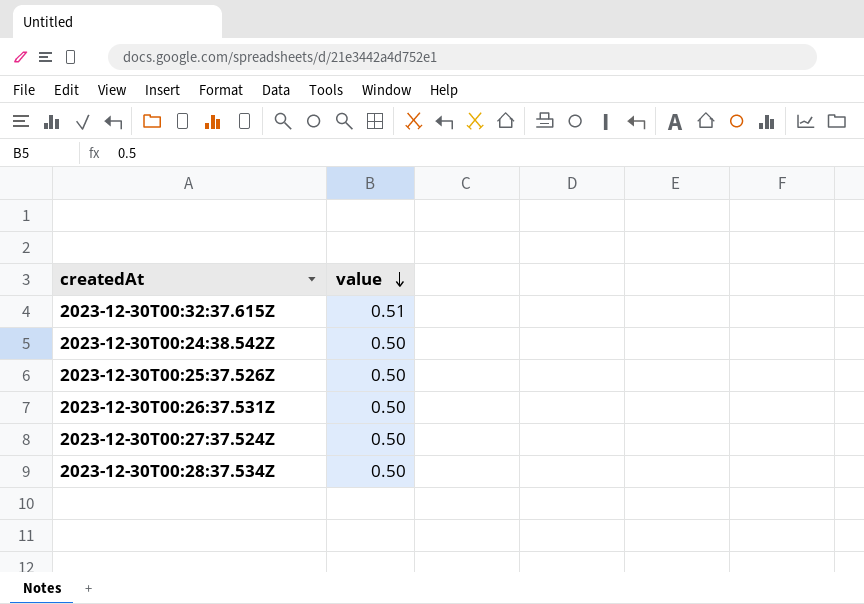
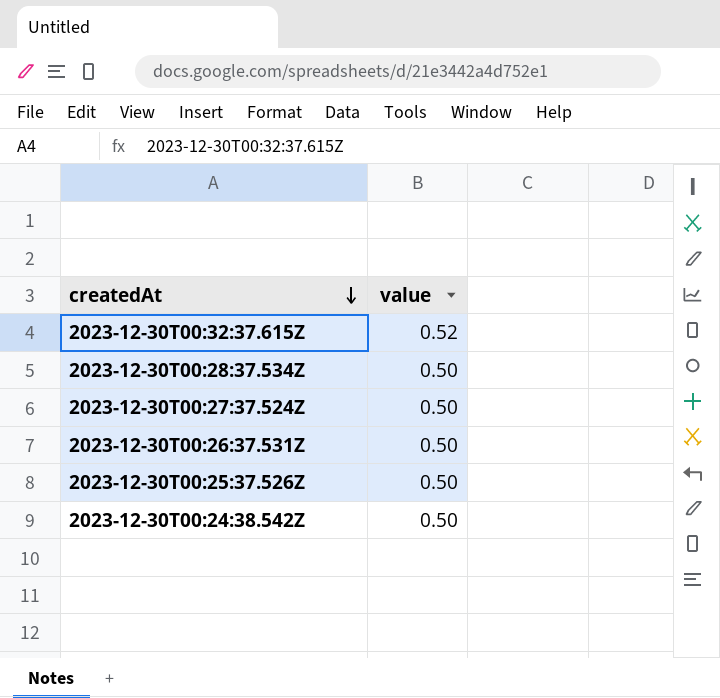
row order: value descending -> createdAt descending
2023-12-30T00:32:37.615Z | value: 0.51 -> 0.52

